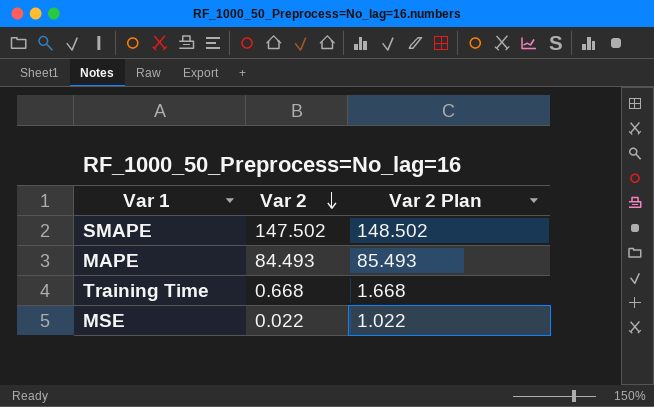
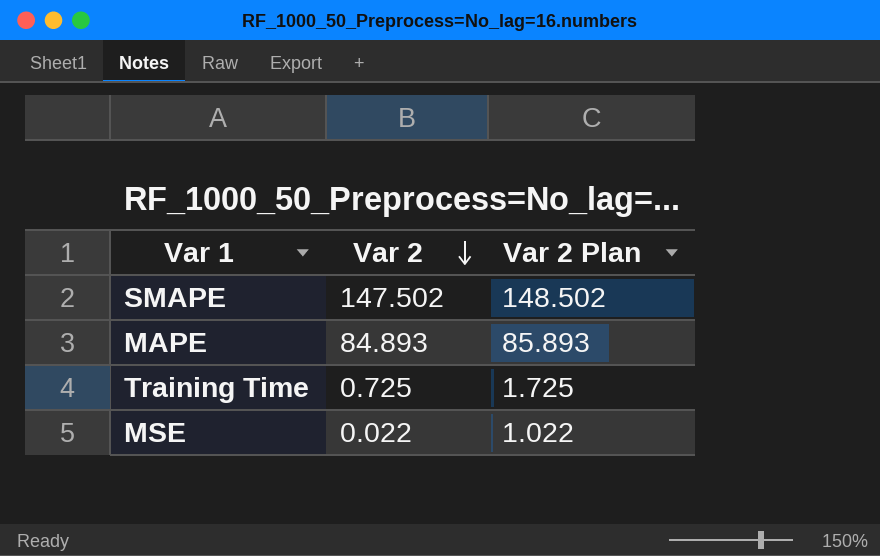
MAPE | Var 2: 84.493 -> 84.893
MAPE | Var 2 Plan: 85.493 -> 85.893
Training Time | Var 2: 0.668 -> 0.725
Training Time | Var 2 Plan: 1.668 -> 1.725

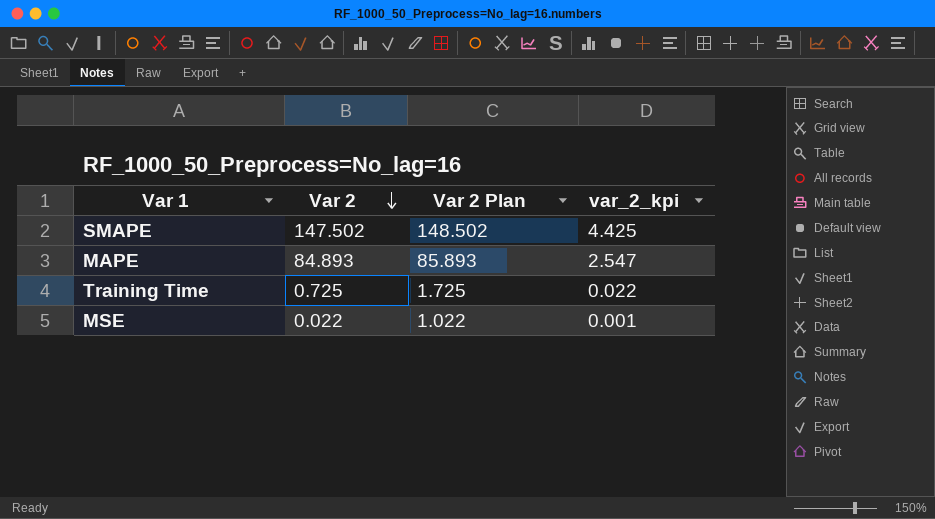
column var_2_kpi | formula: none -> [Var 2] * 0.03

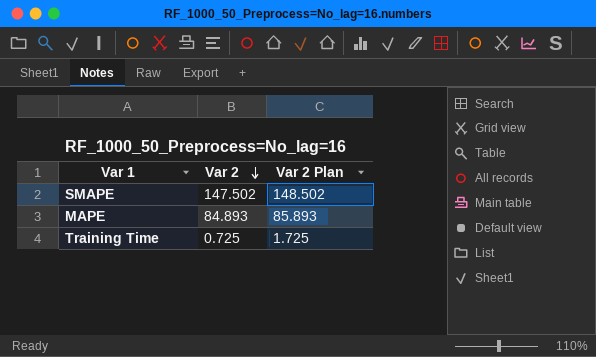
column var_2_kpi | formula: [Var 2] * 0.03 -> none
row MSE: 0.022 | 1.022 | 0.001 -> none

